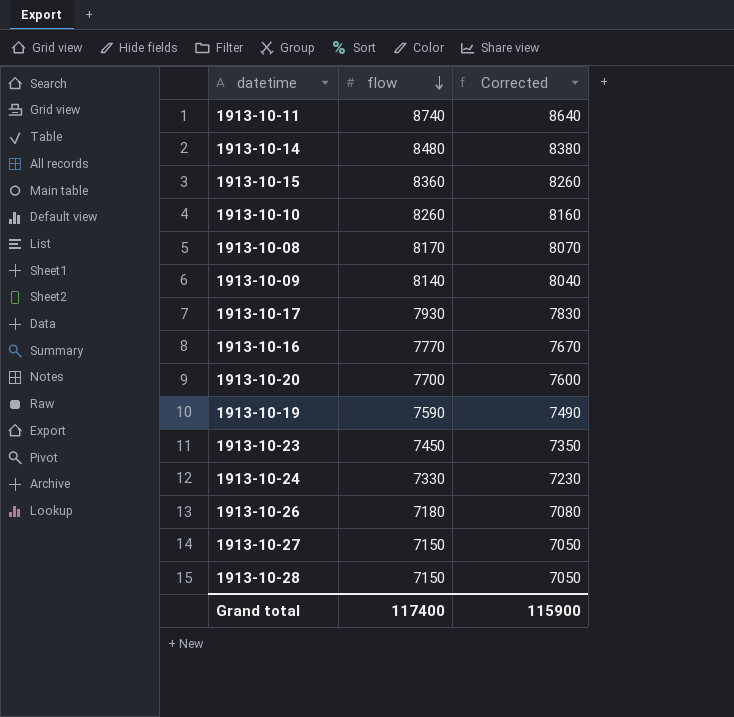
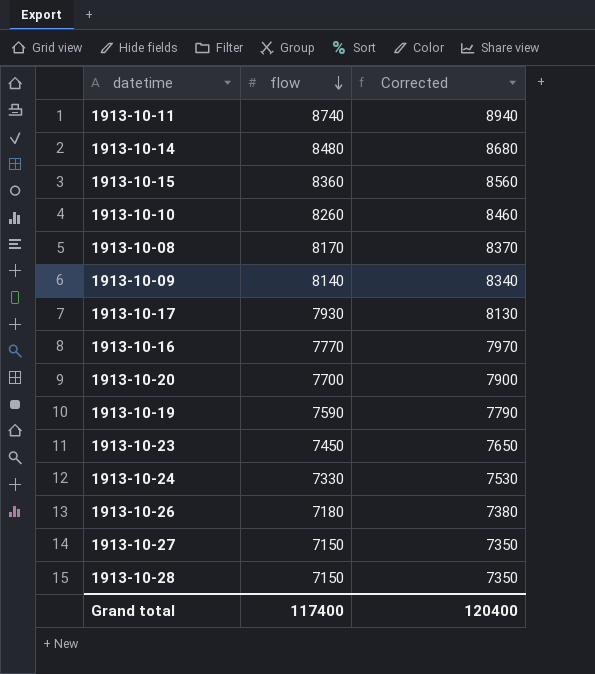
column Corrected | formula: [flow] - 100 -> [flow] + 200
Grand total | Corrected: 115900 -> 120400

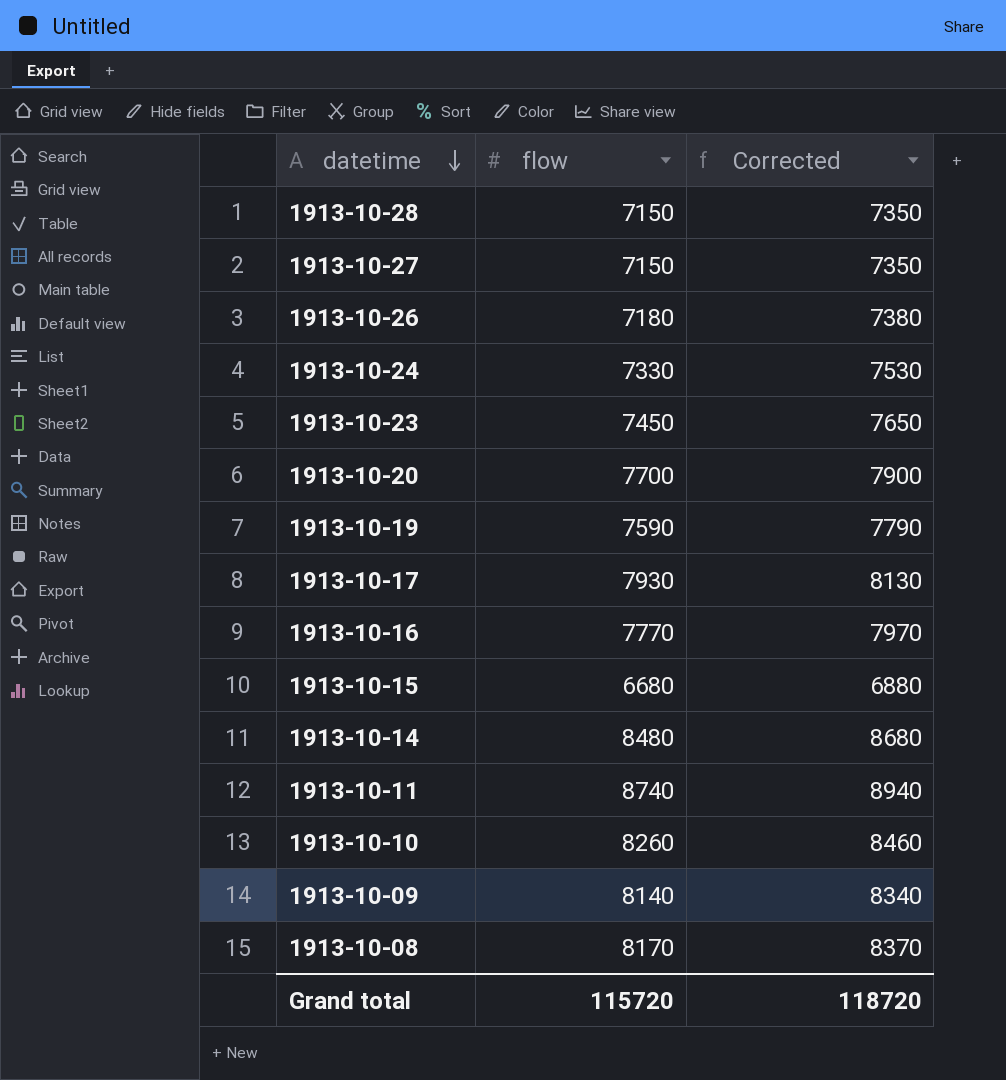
row order: flow descending -> datetime descending
1913-10-15 | flow: 8360 -> 6680
1913-10-15 | Corrected: 8560 -> 6880
Grand total | flow: 117400 -> 115720
Grand total | Corrected: 120400 -> 118720

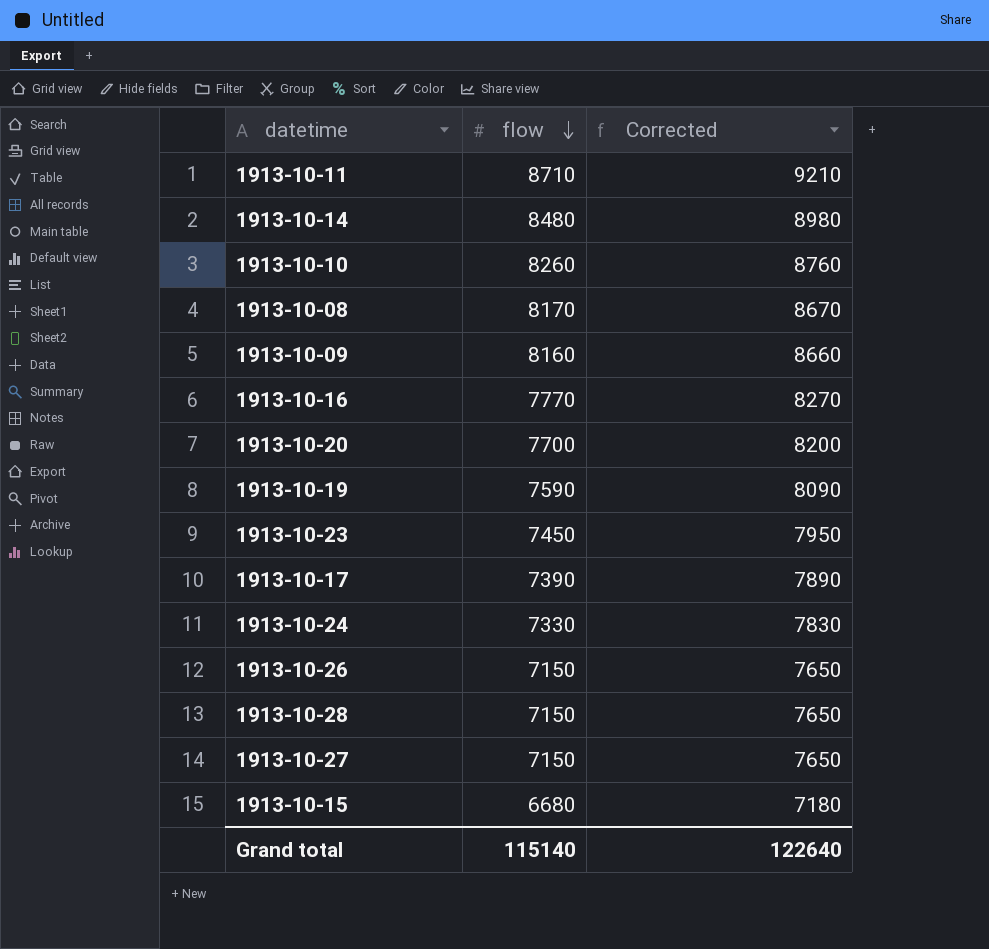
row order: datetime descending -> flow descending
column Corrected | formula: [flow] + 200 -> [flow] + 500
1913-10-11 | flow: 8740 -> 8710
1913-10-09 | flow: 8140 -> 8160
1913-10-17 | flow: 7930 -> 7390
1913-10-26 | flow: 7180 -> 7150
Grand total | flow: 115720 -> 115140
Grand total | Corrected: 118720 -> 122640

